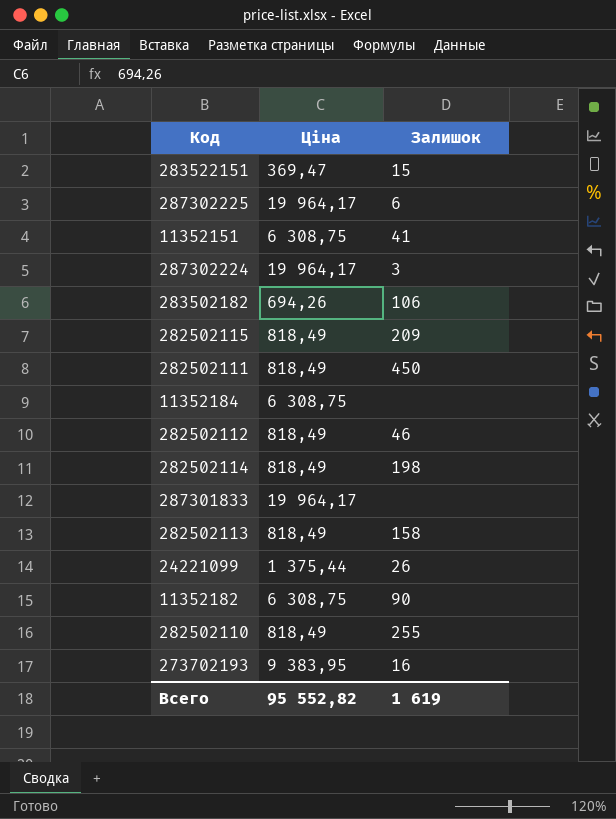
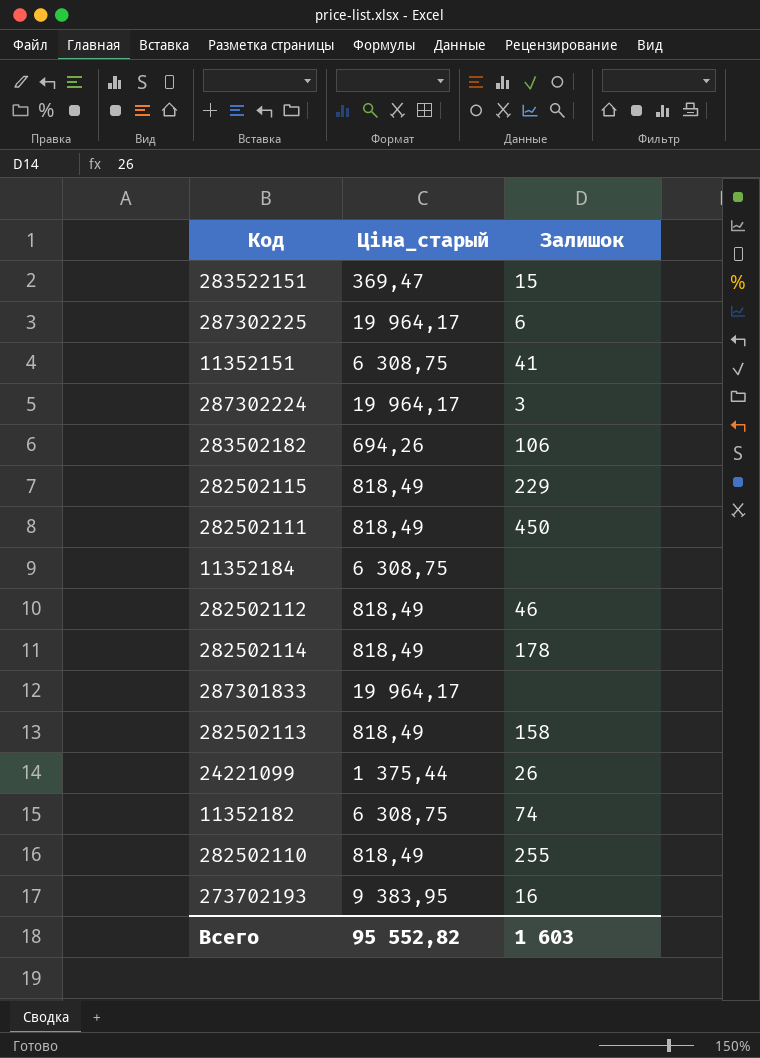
column name: Ціна -> Ціна_старый
282502115 | Залишок: 209 -> 229
282502114 | Залишок: 198 -> 178
11352182 | Залишок: 90 -> 74
Всего | Залишок: 1 619 -> 1 603

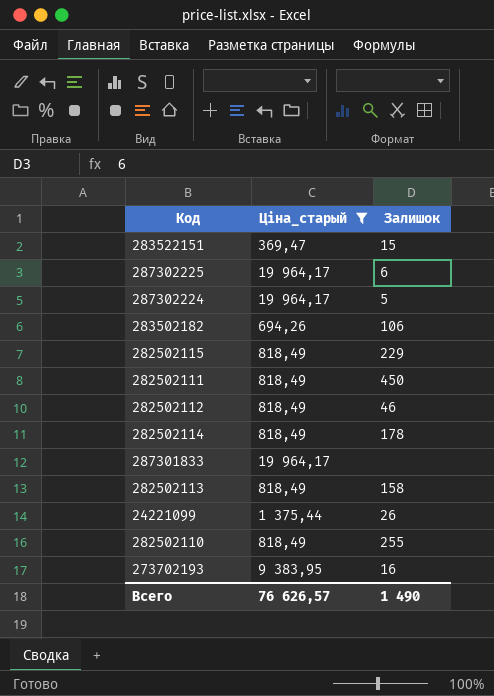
filter: none -> Ціна_старый != 6 308,75
287302224 | Залишок: 3 -> 5
Всего | Ціна_старый: 95 552,82 -> 76 626,57
Всего | Залишок: 1 603 -> 1 490

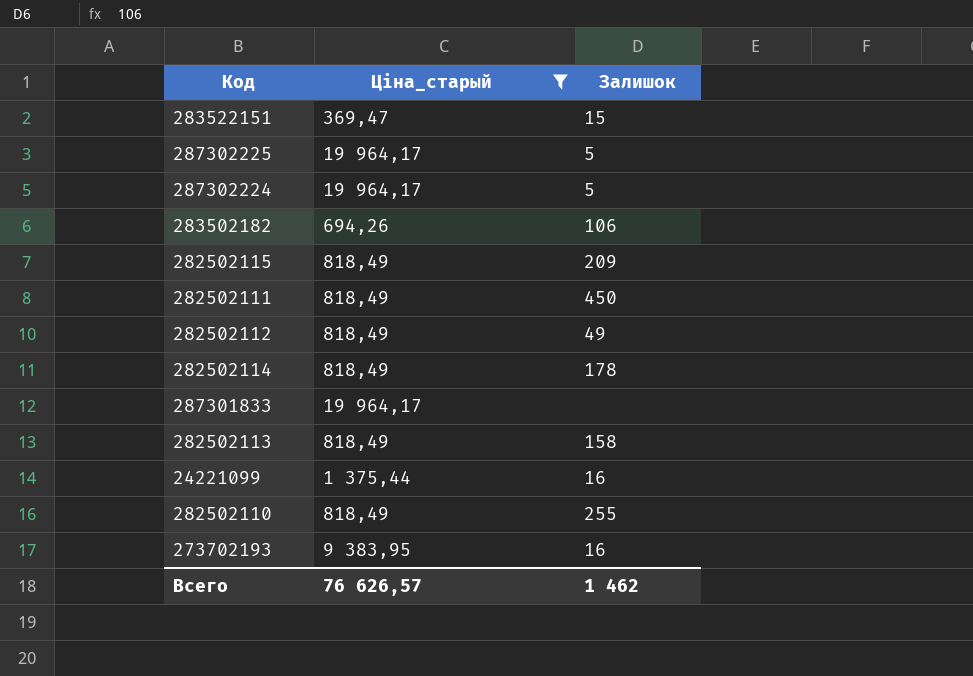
287302225 | Залишок: 6 -> 5
282502115 | Залишок: 229 -> 209
282502112 | Залишок: 46 -> 49
24221099 | Залишок: 26 -> 16
Всего | Залишок: 1 490 -> 1 462

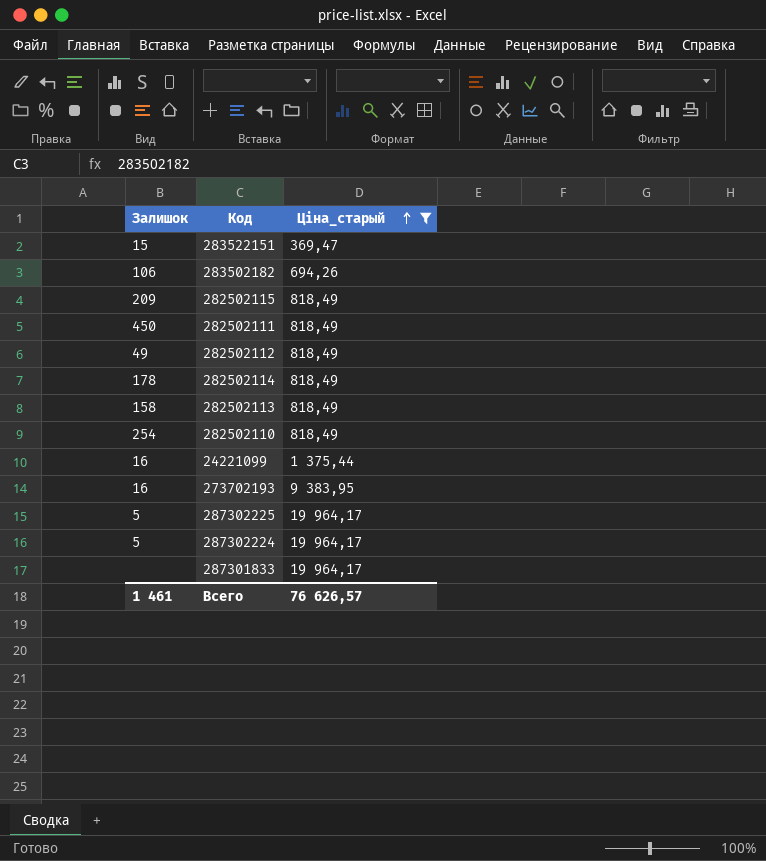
row order: none -> Ціна_старый ascending
column Залишок | position: 3 -> 1
282502110 | Залишок: 255 -> 254
Всего | Залишок: 1 462 -> 1 461

